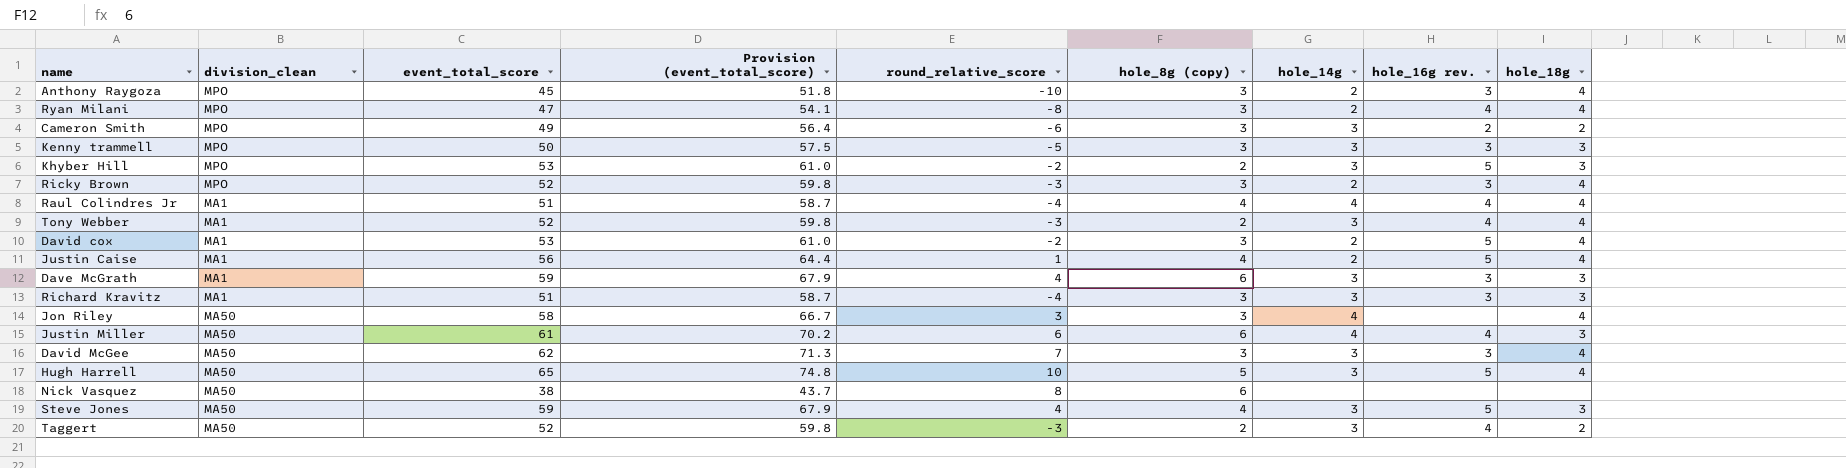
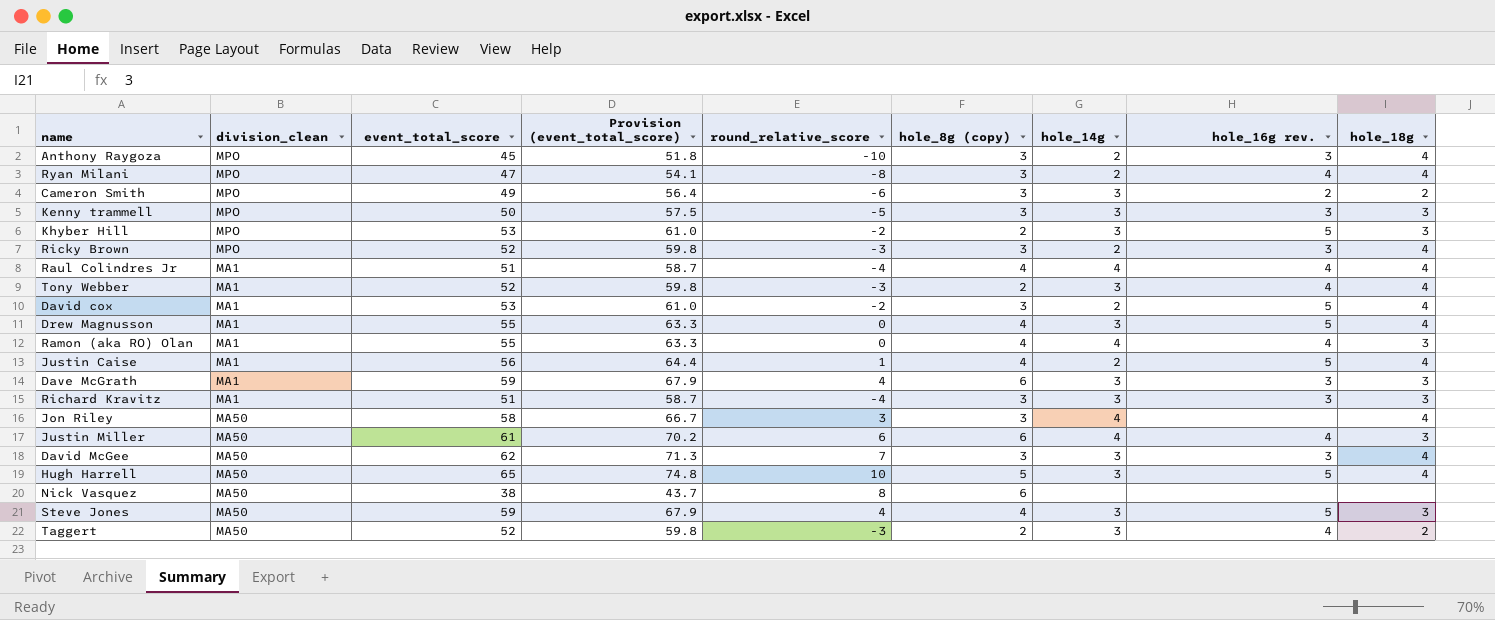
row Drew Magnusson: none -> MA1 | 55 | 63.3 | 0 | 4 | 3 | 5 | 4
row Ramon (aka RO) Olan: none -> MA1 | 55 | 63.3 | 0 | 4 | 4 | 4 | 3

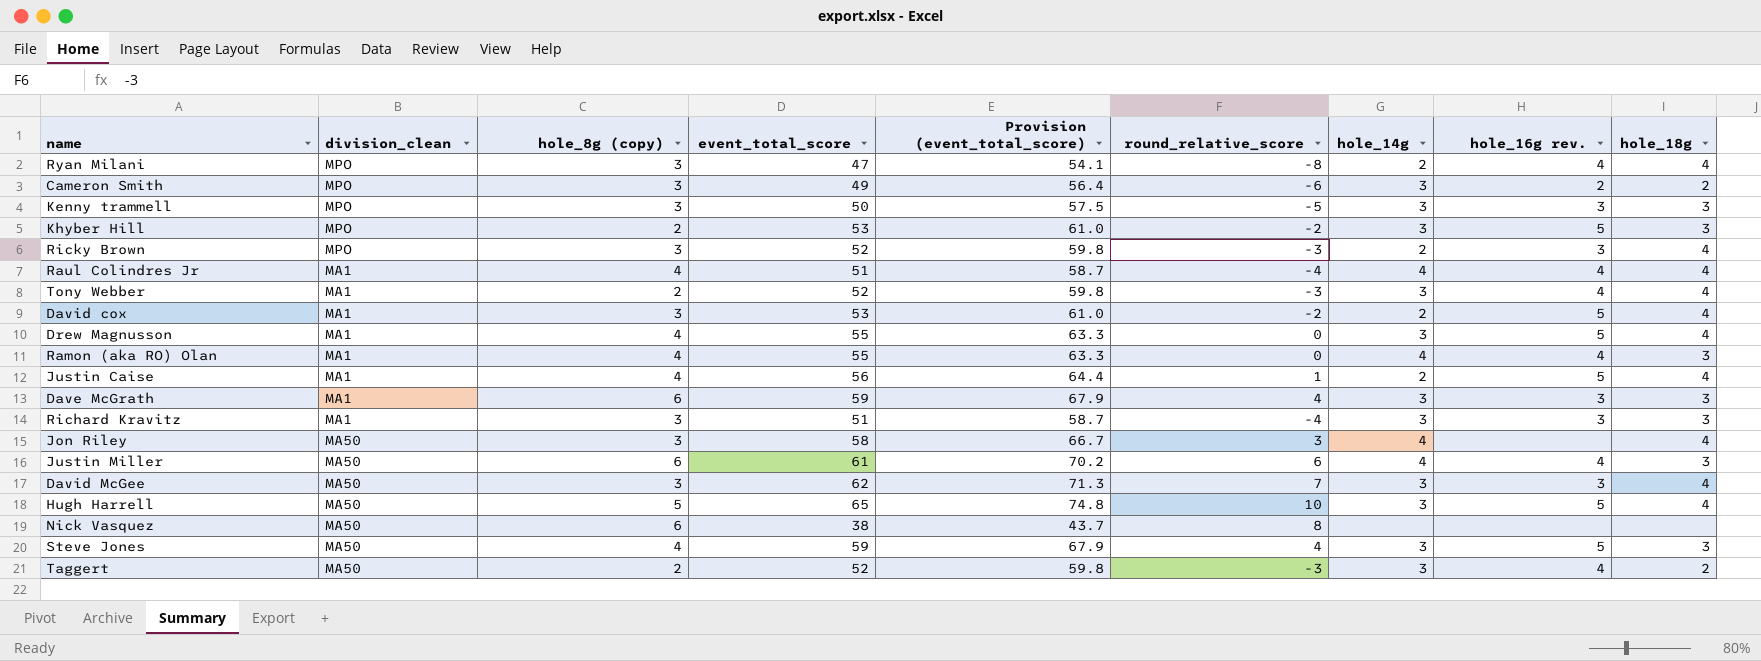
column hole_8g (copy) | position: 6 -> 3
row Anthony Raygoza: MPO | 45 | 51.8 | -10 | 3 | 2 | 3 | 4 -> none

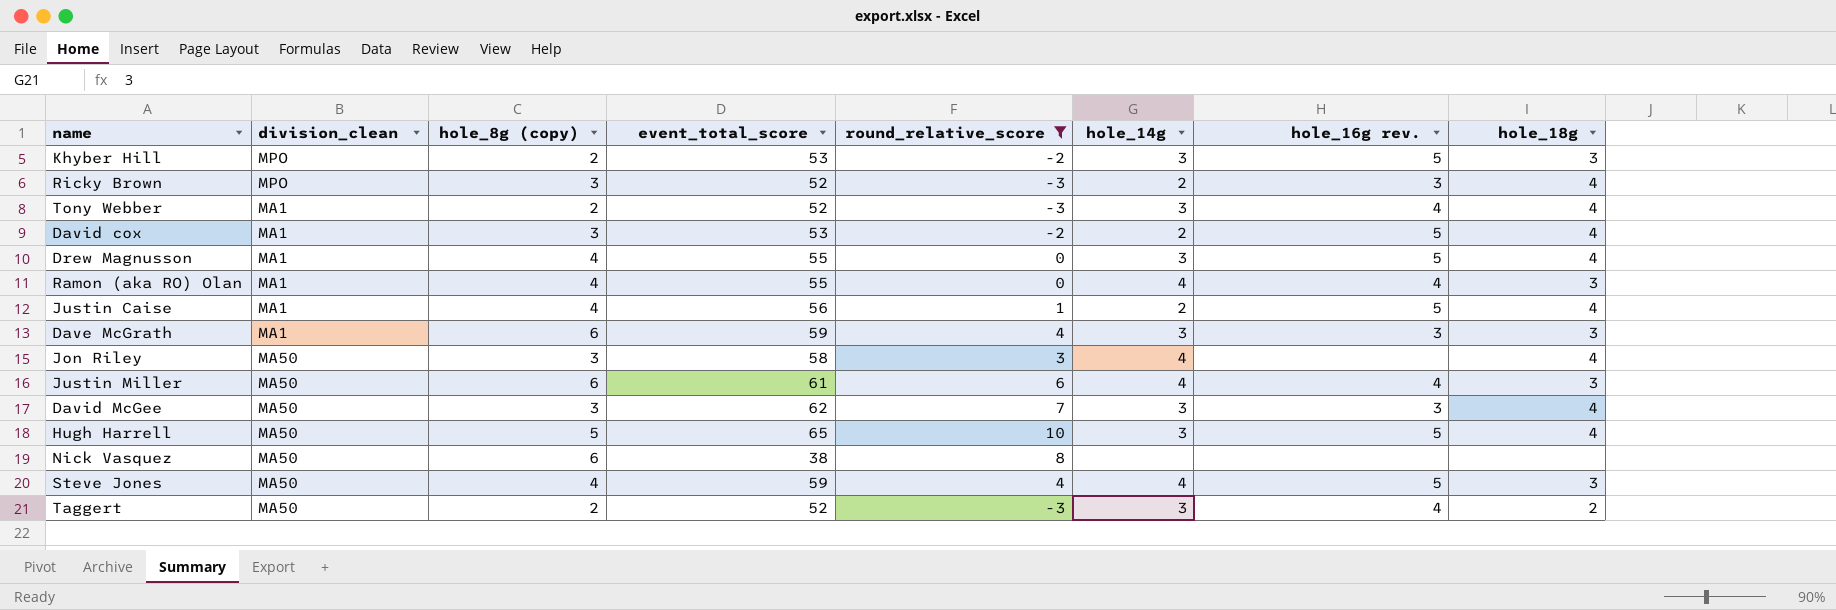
filter: none -> round_relative_score >= -3
column Provision (event_total_score) | formula: [event_total_score] * 1.15 -> none
Steve Jones | hole_14g: 3 -> 4

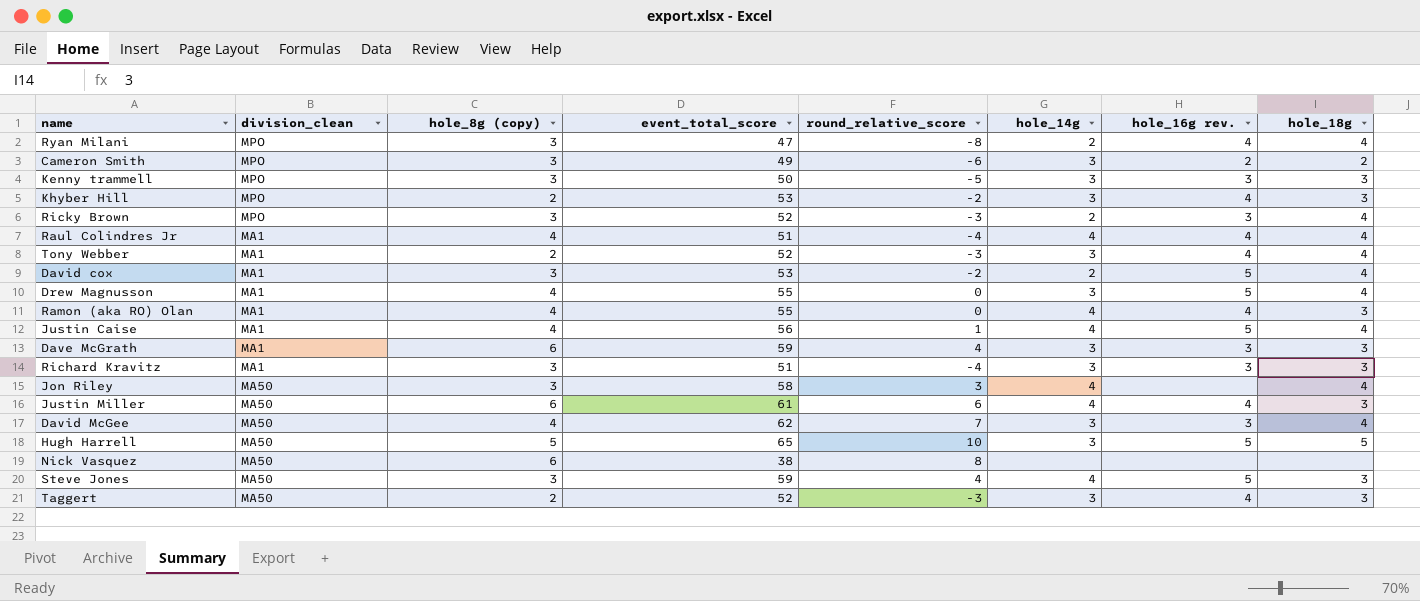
filter: round_relative_score >= -3 -> none
Khyber Hill | hole_16g rev.: 5 -> 4
Justin Caise | hole_14g: 2 -> 4
David McGee | hole_8g (copy): 3 -> 4
Hugh Harrell | hole_18g: 4 -> 5
Steve Jones | hole_8g (copy): 4 -> 3
Taggert | hole_18g: 2 -> 3

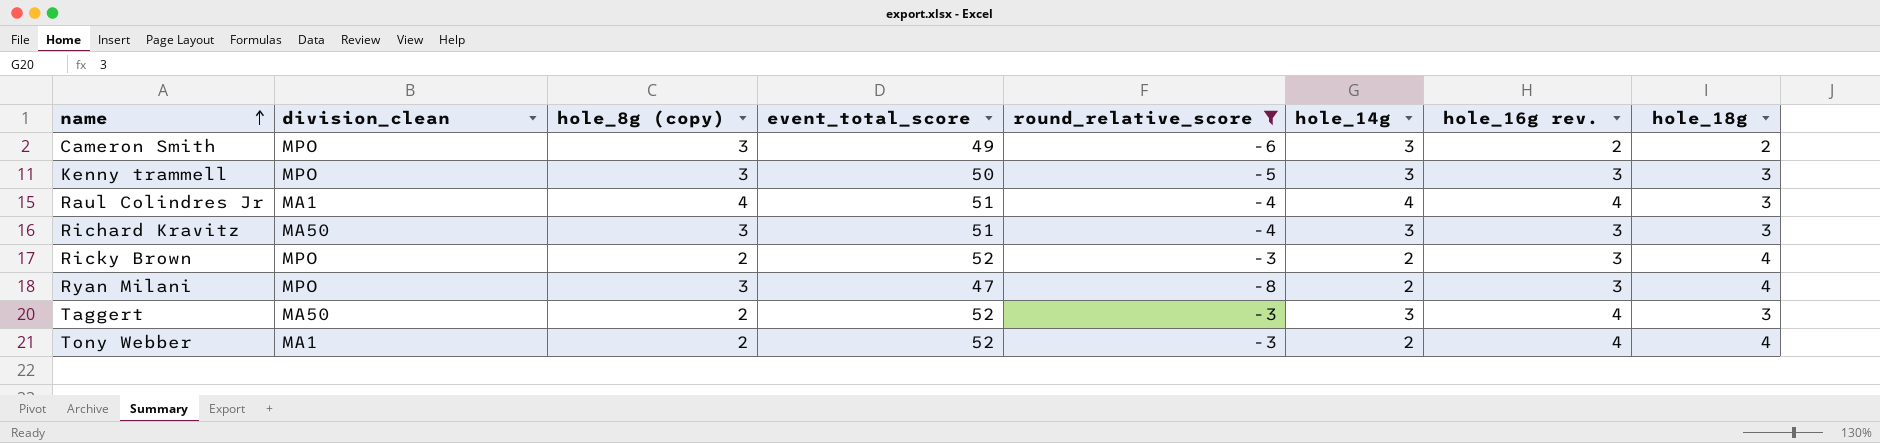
filter: none -> round_relative_score <= -3
row order: none -> name ascending
Raul Colindres Jr | hole_18g: 4 -> 3
Richard Kravitz | division_clean: MA1 -> MA50
Ricky Brown | hole_8g (copy): 3 -> 2
Ryan Milani | hole_16g rev.: 4 -> 3
Tony Webber | hole_14g: 3 -> 2

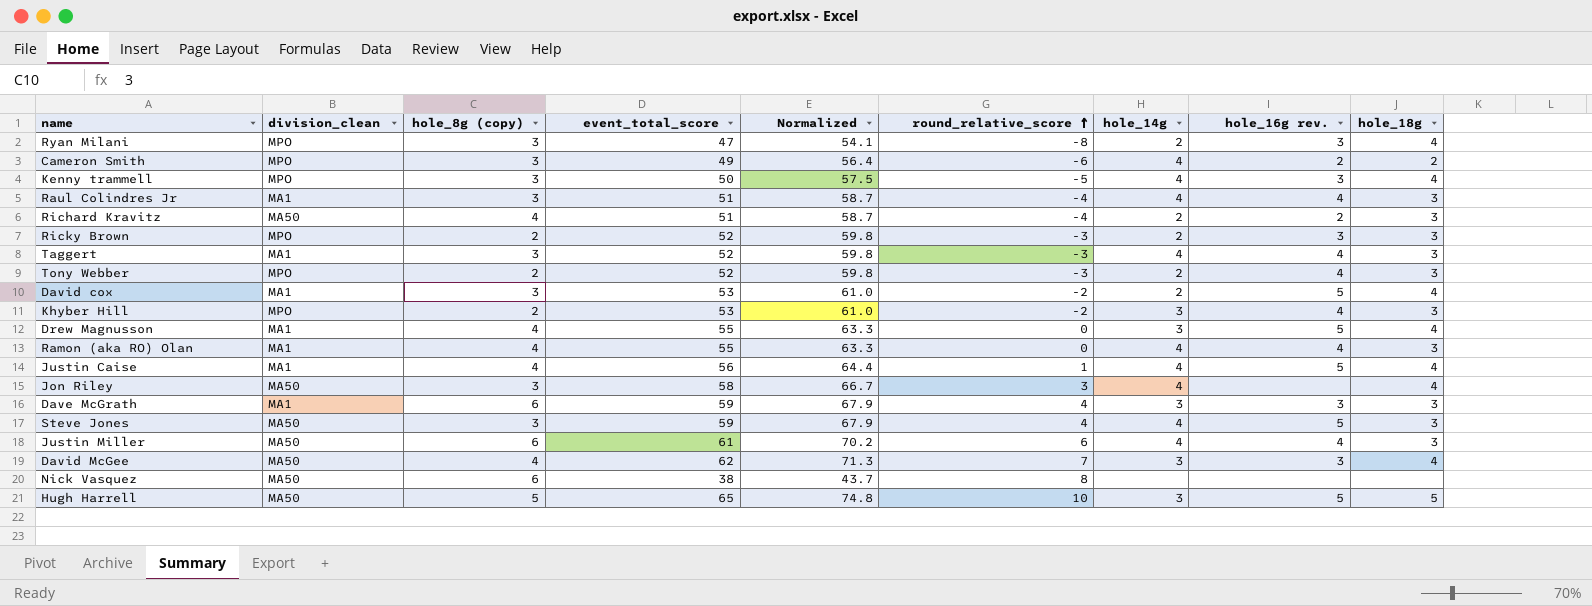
filter: round_relative_score <= -3 -> none
row order: name ascending -> round_relative_score ascending
column Normalized | formula: none -> [event_total_score] * 1.15
Cameron Smith | hole_14g: 3 -> 4
Kenny trammell | hole_14g: 3 -> 4
Kenny trammell | hole_18g: 3 -> 4
Raul Colindres Jr | hole_8g (copy): 4 -> 3
Richard Kravitz | hole_8g (copy): 3 -> 4
Richard Kravitz | hole_14g: 3 -> 2
Richard Kravitz | hole_16g rev.: 3 -> 2
Ricky Brown | hole_18g: 4 -> 3
Taggert | division_clean: MA50 -> MA1
Taggert | hole_8g (copy): 2 -> 3
Taggert | hole_14g: 3 -> 4
Tony Webber | division_clean: MA1 -> MPO
Tony Webber | hole_18g: 4 -> 3

